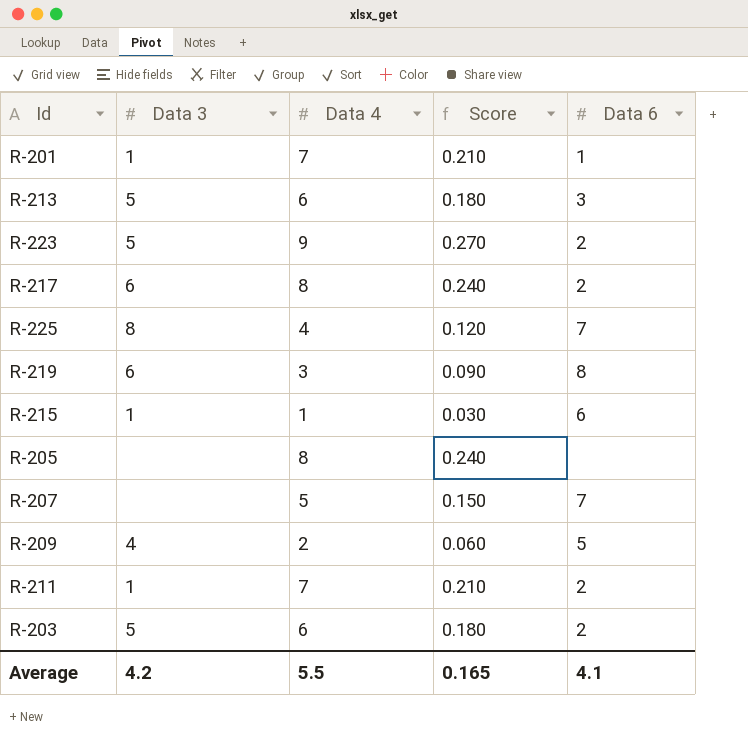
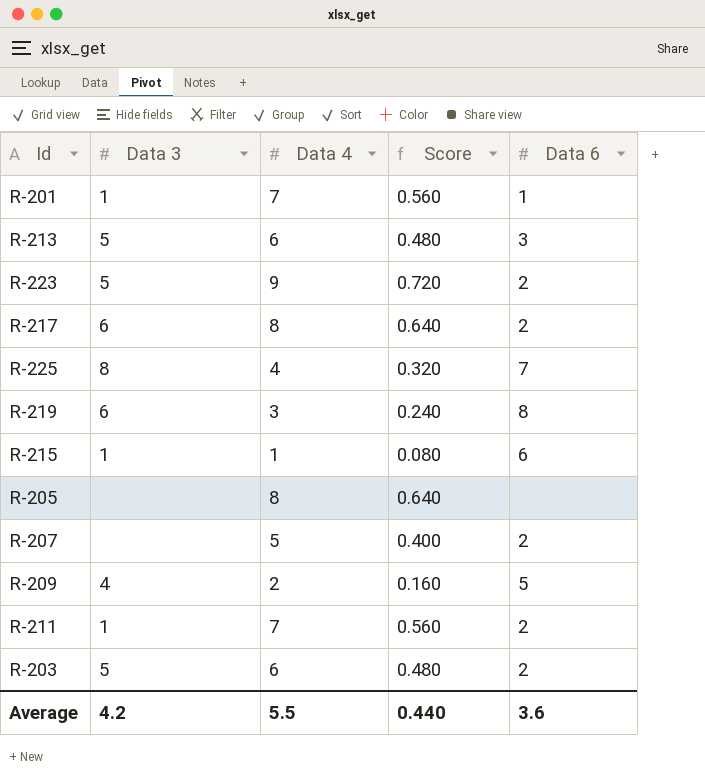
column Score | formula: [Data 4] * 0.03 -> [Data 4] * 0.08
R-207 | Data 6: 7 -> 2
Average | Score: 0.165 -> 0.440
Average | Data 6: 4.1 -> 3.6

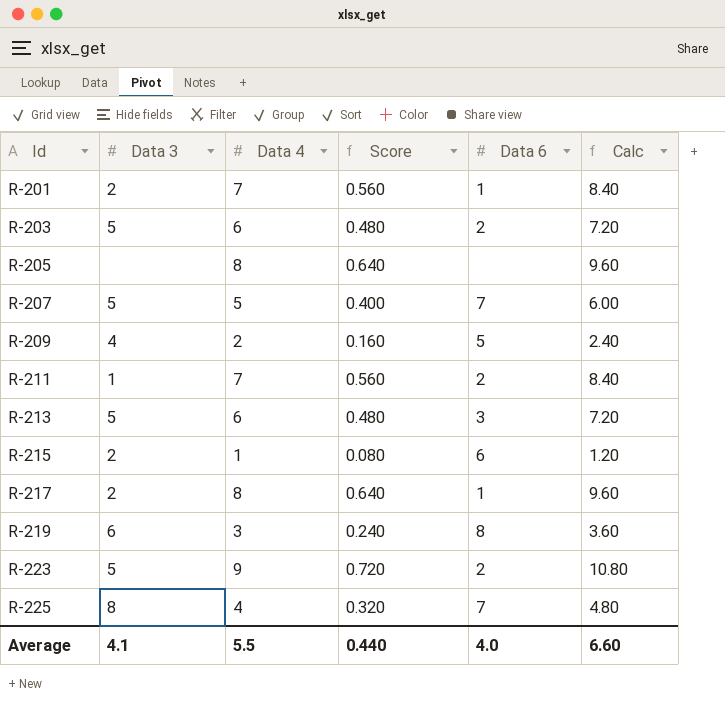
row order: none -> Id ascending
column Calc | formula: none -> [Data 4] * 1.2
R-201 | Data 3: 1 -> 2
R-207 | Data 3: none -> 5
R-207 | Data 6: 2 -> 7
R-215 | Data 3: 1 -> 2
R-217 | Data 3: 6 -> 2
R-217 | Data 6: 2 -> 1
Average | Data 3: 4.2 -> 4.1
Average | Data 6: 3.6 -> 4.0

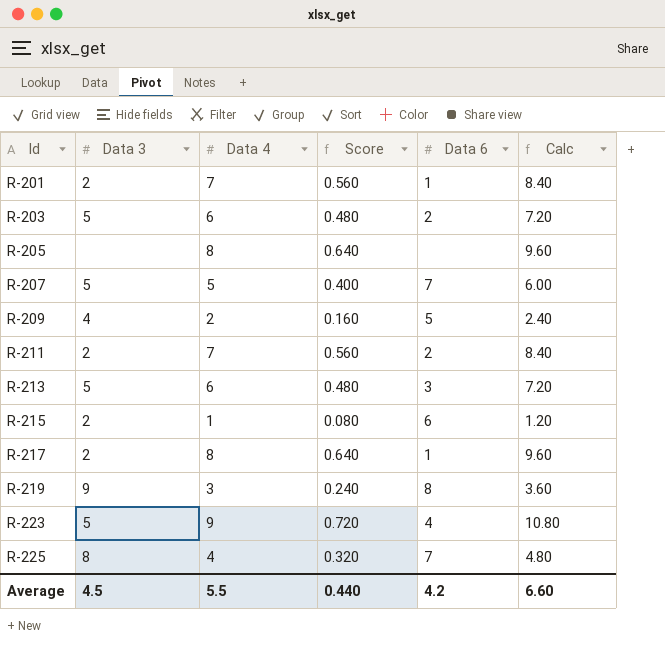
R-211 | Data 3: 1 -> 2
R-219 | Data 3: 6 -> 9
R-223 | Data 6: 2 -> 4
Average | Data 3: 4.1 -> 4.5
Average | Data 6: 4.0 -> 4.2

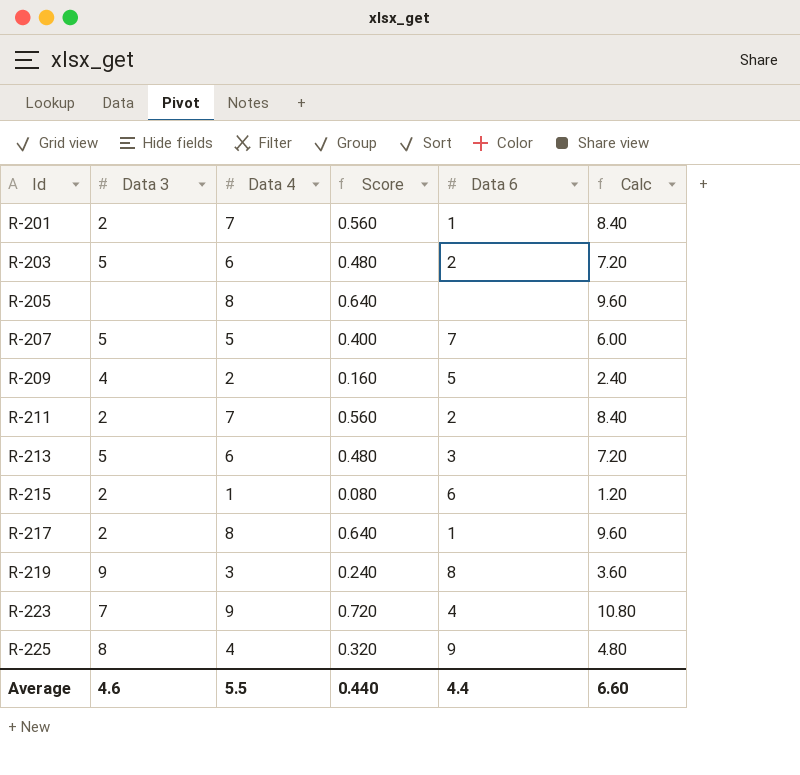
R-223 | Data 3: 5 -> 7
R-225 | Data 6: 7 -> 9
Average | Data 3: 4.5 -> 4.6
Average | Data 6: 4.2 -> 4.4

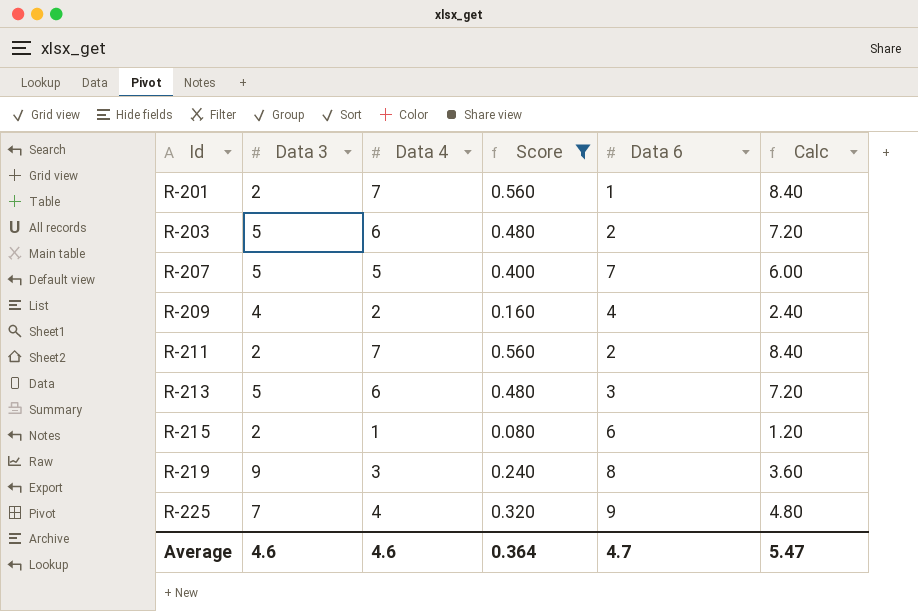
filter: none -> Score <= 0.560
R-209 | Data 6: 5 -> 4
R-225 | Data 3: 8 -> 7
Average | Data 4: 5.5 -> 4.6
Average | Score: 0.440 -> 0.364
Average | Data 6: 4.4 -> 4.7
Average | Calc: 6.60 -> 5.47

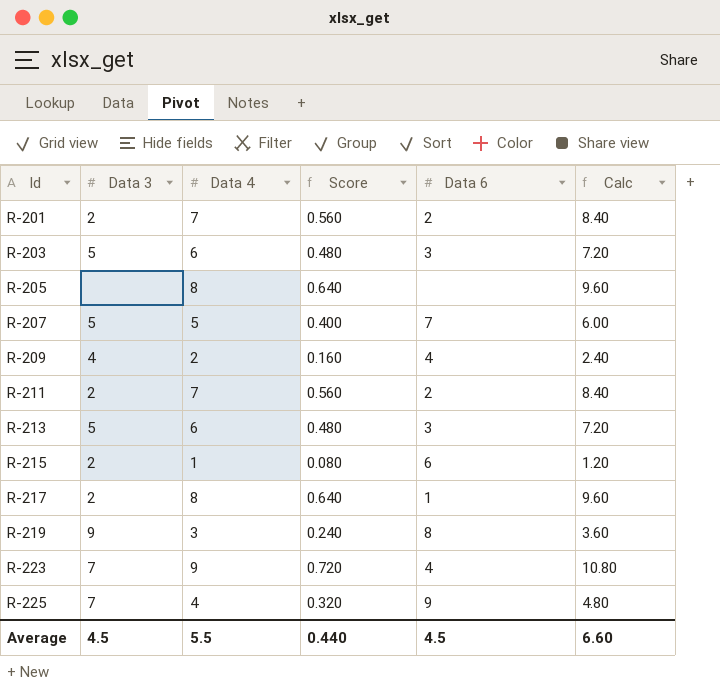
filter: Score <= 0.560 -> none
R-201 | Data 6: 1 -> 2
R-203 | Data 6: 2 -> 3
Average | Data 3: 4.6 -> 4.5
Average | Data 4: 4.6 -> 5.5
Average | Score: 0.364 -> 0.440
Average | Data 6: 4.7 -> 4.5
Average | Calc: 5.47 -> 6.60

